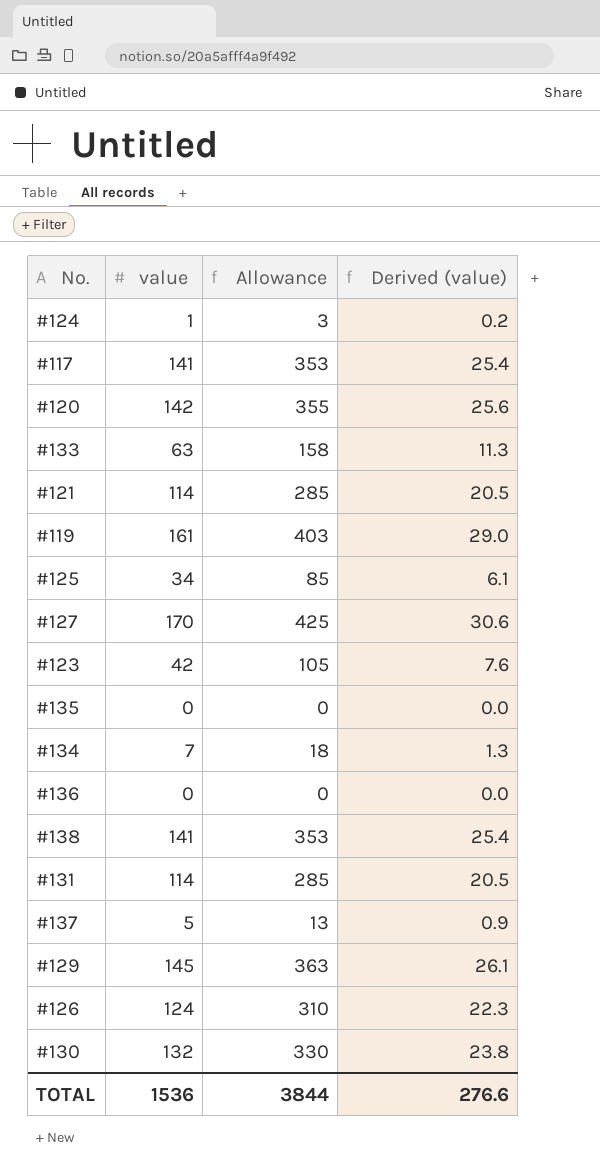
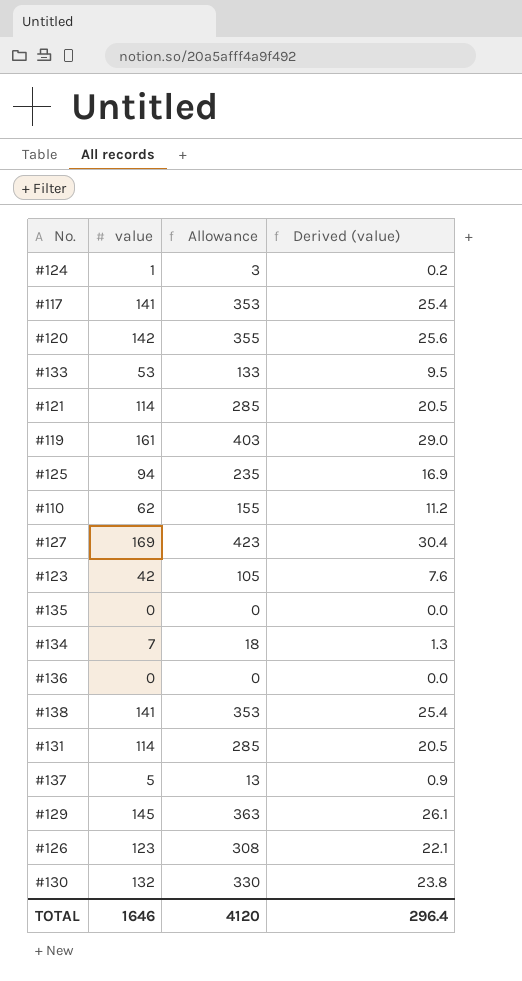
#133 | value: 63 -> 53
#133 | Allowance: 158 -> 133
#133 | Derived (value): 11.3 -> 9.5
#125 | value: 34 -> 94
#125 | Allowance: 85 -> 235
#125 | Derived (value): 6.1 -> 16.9
row #110: none -> 62 | 155 | 11.2
#127 | value: 170 -> 169
#127 | Allowance: 425 -> 423
#127 | Derived (value): 30.6 -> 30.4
#126 | value: 124 -> 123
#126 | Allowance: 310 -> 308
#126 | Derived (value): 22.3 -> 22.1
TOTAL | value: 1536 -> 1646
TOTAL | Allowance: 3844 -> 4120
TOTAL | Derived (value): 276.6 -> 296.4

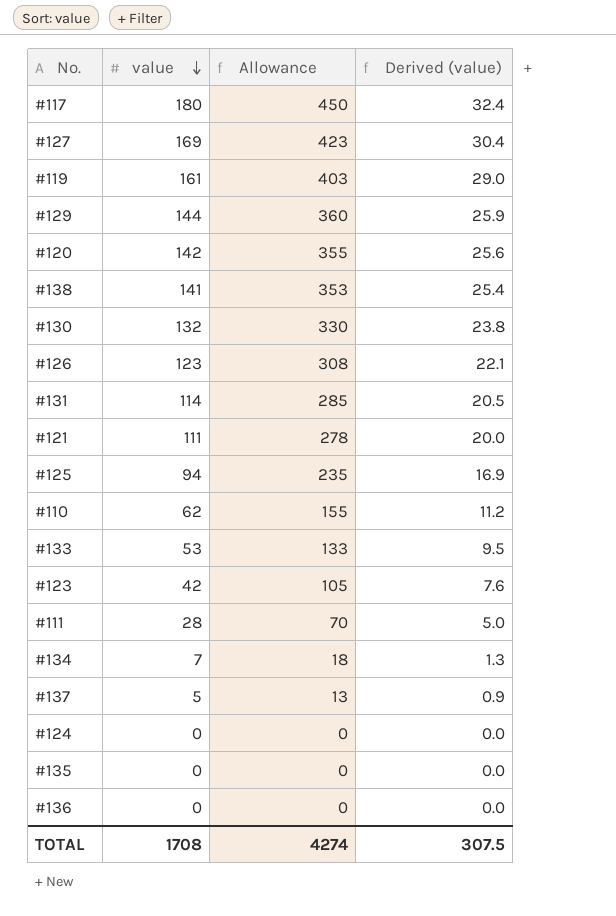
row order: none -> value descending
#117 | value: 141 -> 180
#117 | Allowance: 353 -> 450
#117 | Derived (value): 25.4 -> 32.4
#129 | value: 145 -> 144
#129 | Allowance: 363 -> 360
#129 | Derived (value): 26.1 -> 25.9
#121 | value: 114 -> 111
#121 | Allowance: 285 -> 278
#121 | Derived (value): 20.5 -> 20.0
row #111: none -> 28 | 70 | 5.0
#124 | value: 1 -> 0
#124 | Allowance: 3 -> 0
#124 | Derived (value): 0.2 -> 0.0
TOTAL | value: 1646 -> 1708
TOTAL | Allowance: 4120 -> 4274
TOTAL | Derived (value): 296.4 -> 307.5

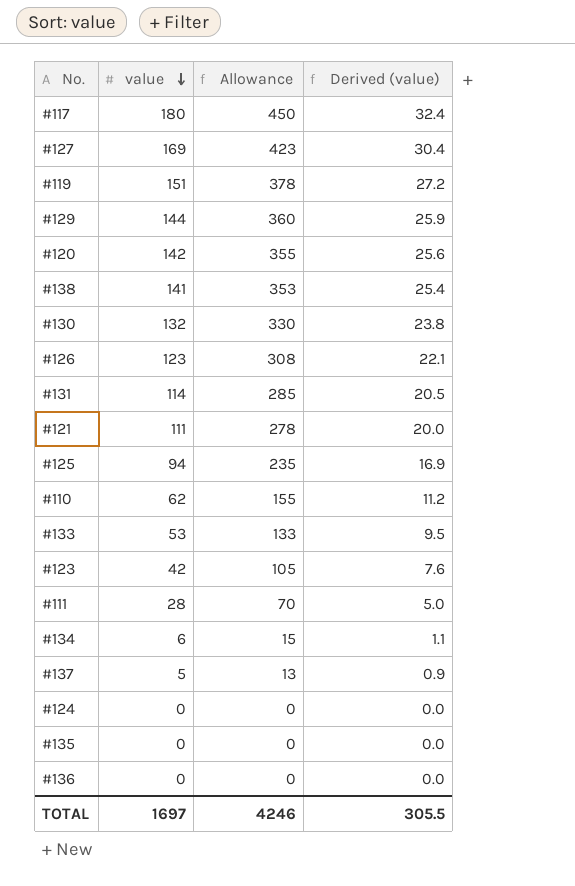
#119 | value: 161 -> 151
#119 | Allowance: 403 -> 378
#119 | Derived (value): 29.0 -> 27.2
#134 | value: 7 -> 6
#134 | Allowance: 18 -> 15
#134 | Derived (value): 1.3 -> 1.1
TOTAL | value: 1708 -> 1697
TOTAL | Allowance: 4274 -> 4246
TOTAL | Derived (value): 307.5 -> 305.5

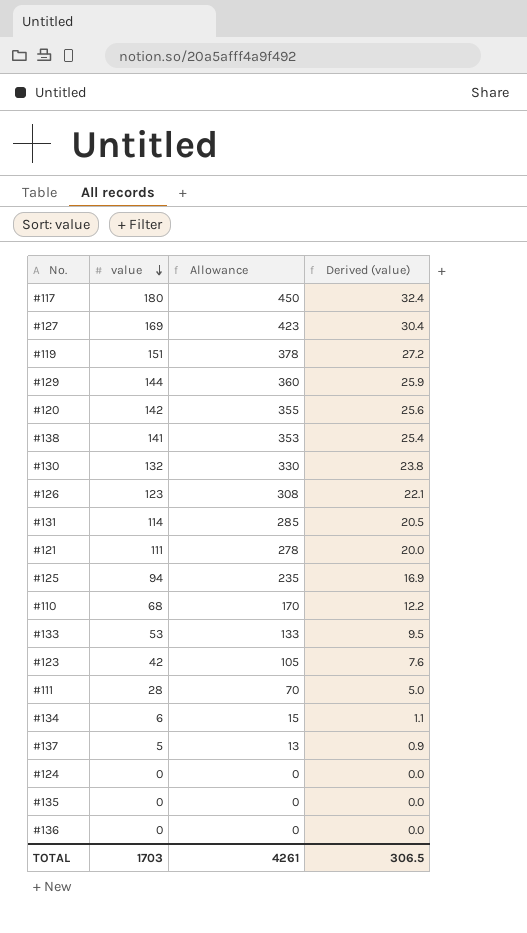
#110 | value: 62 -> 68
#110 | Allowance: 155 -> 170
#110 | Derived (value): 11.2 -> 12.2
TOTAL | value: 1697 -> 1703
TOTAL | Allowance: 4246 -> 4261
TOTAL | Derived (value): 305.5 -> 306.5

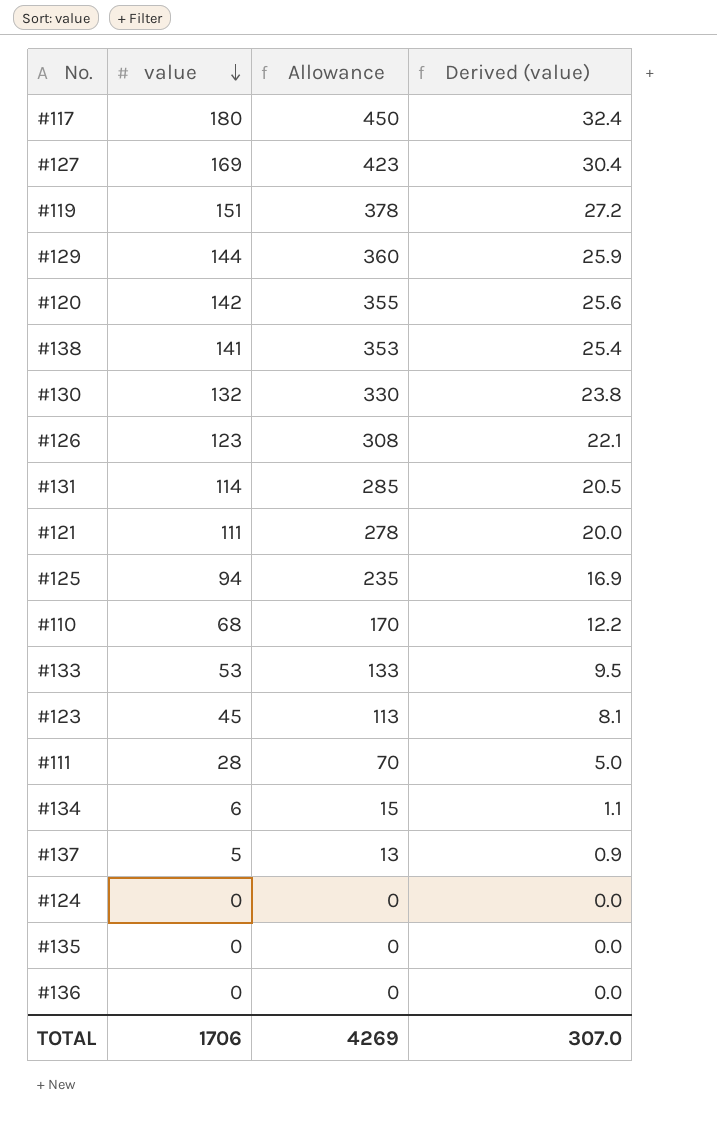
#123 | value: 42 -> 45
#123 | Allowance: 105 -> 113
#123 | Derived (value): 7.6 -> 8.1
TOTAL | value: 1703 -> 1706
TOTAL | Allowance: 4261 -> 4269
TOTAL | Derived (value): 306.5 -> 307.0

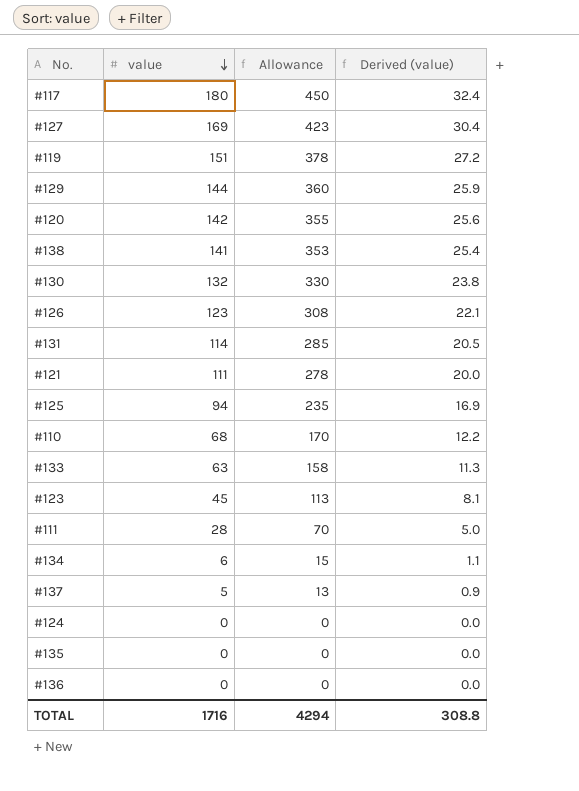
#133 | value: 53 -> 63
#133 | Allowance: 133 -> 158
#133 | Derived (value): 9.5 -> 11.3
TOTAL | value: 1706 -> 1716
TOTAL | Allowance: 4269 -> 4294
TOTAL | Derived (value): 307.0 -> 308.8

